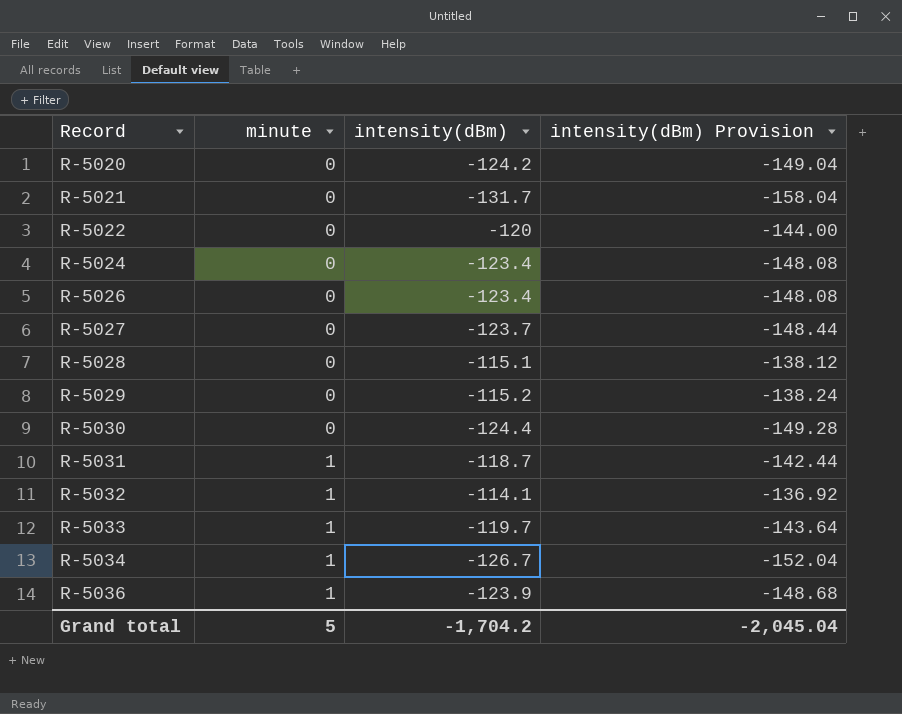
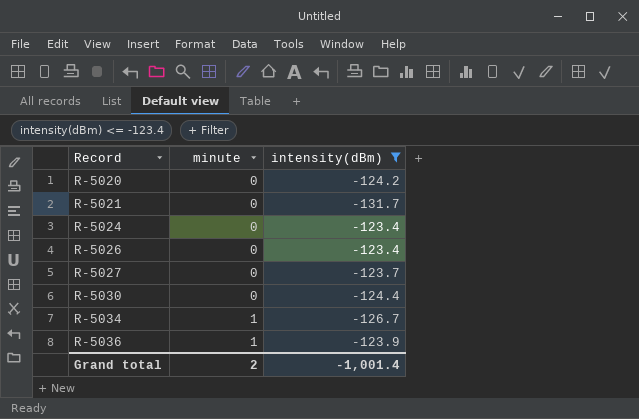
filter: none -> intensity(dBm) <= -123.4
column intensity(dBm) Provision | formula: [intensity(dBm)] * 1.2 -> none
Grand total | minute: 5 -> 2
Grand total | intensity(dBm): -1,704.2 -> -1,001.4

